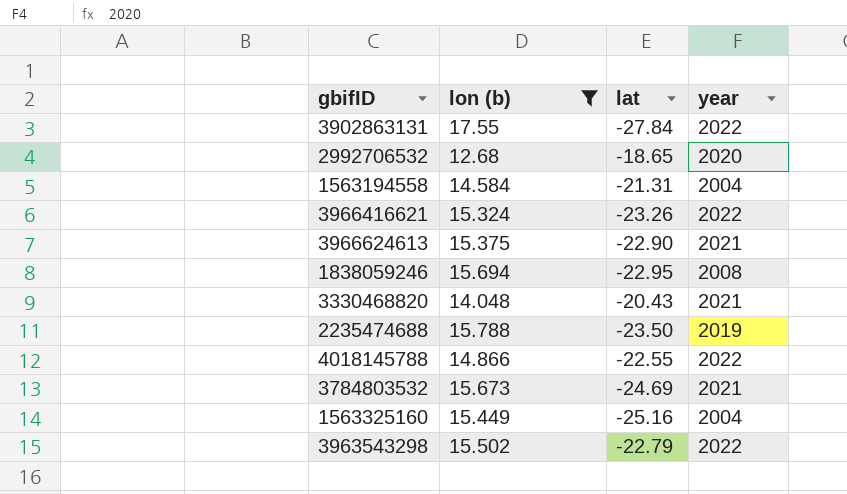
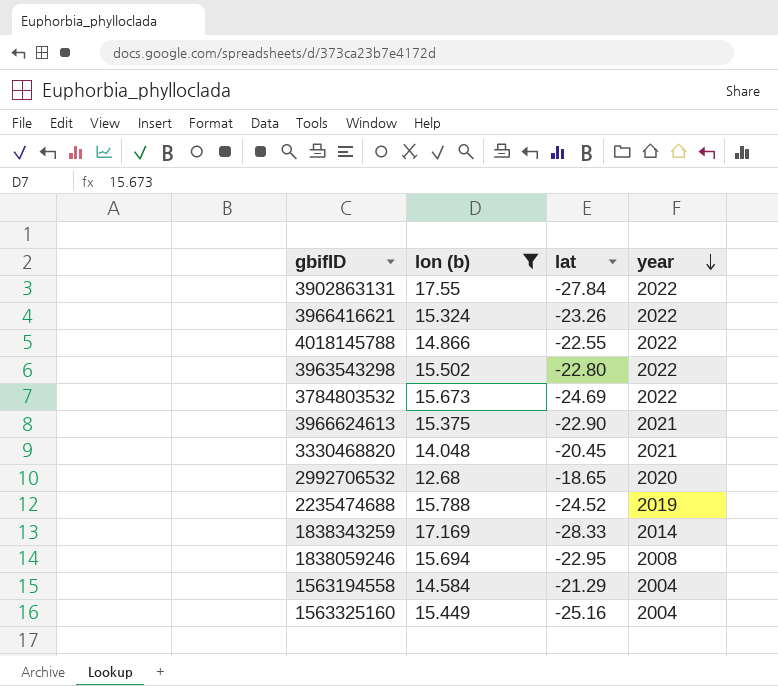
row order: none -> year descending
3963543298 | lat: -22.79 -> -22.80
3784803532 | year: 2021 -> 2022
3330468820 | lat: -20.43 -> -20.45
2235474688 | lat: -23.50 -> -24.52
row 1838343259: none -> 17.169 | -28.33 | 2014
1563194558 | lat: -21.31 -> -21.29

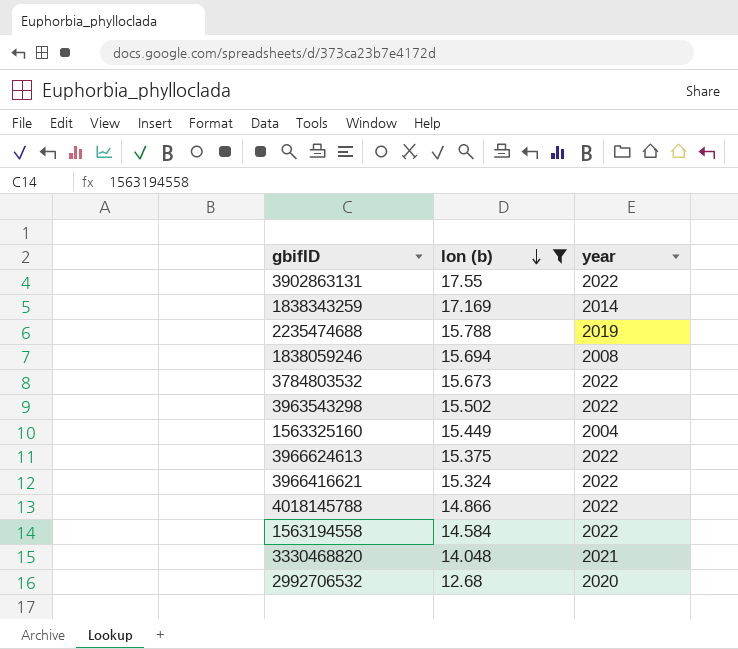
row order: year descending -> lon (b) descending
column lat | position: 3 -> none
3966624613 | year: 2021 -> 2022
1563194558 | year: 2004 -> 2022

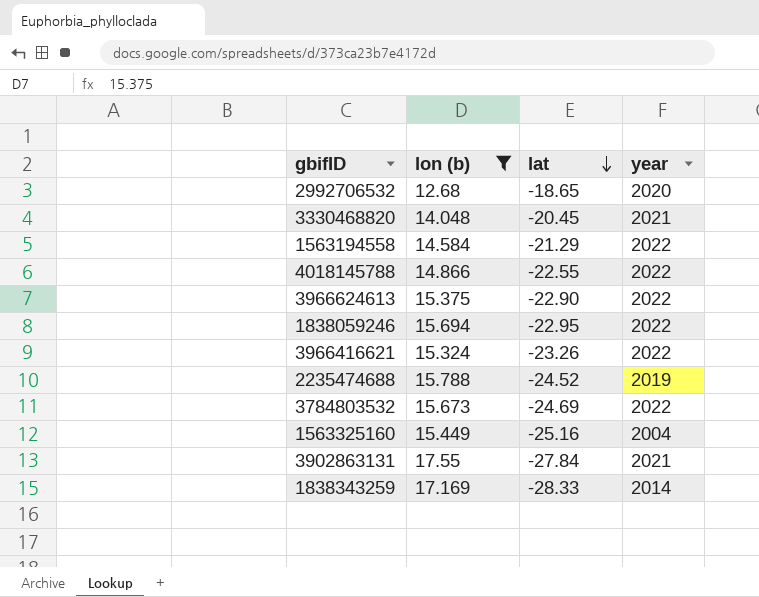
row order: lon (b) descending -> lat descending
column lat | position: none -> 3
row 3963543298: 15.502 | 2022 -> none
1838059246 | year: 2008 -> 2022
3902863131 | year: 2022 -> 2021

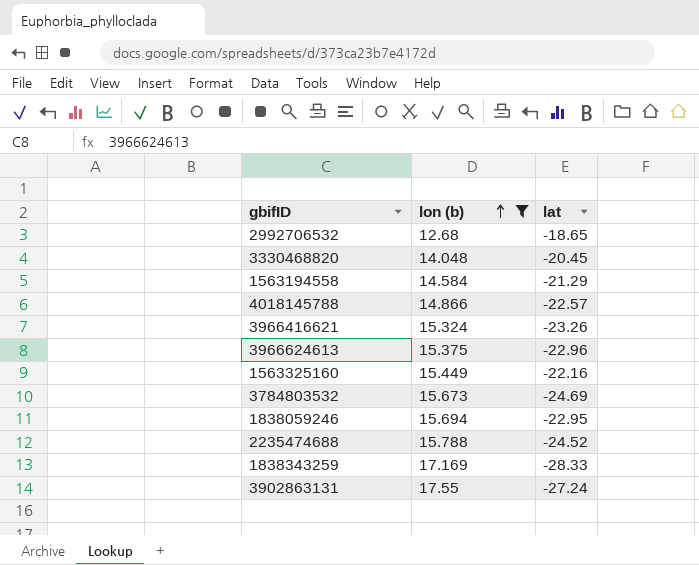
row order: lat descending -> lon (b) ascending
column year | position: 4 -> none
4018145788 | lat: -22.55 -> -22.57
3966624613 | lat: -22.90 -> -22.96
1563325160 | lat: -25.16 -> -22.16
3902863131 | lat: -27.84 -> -27.24

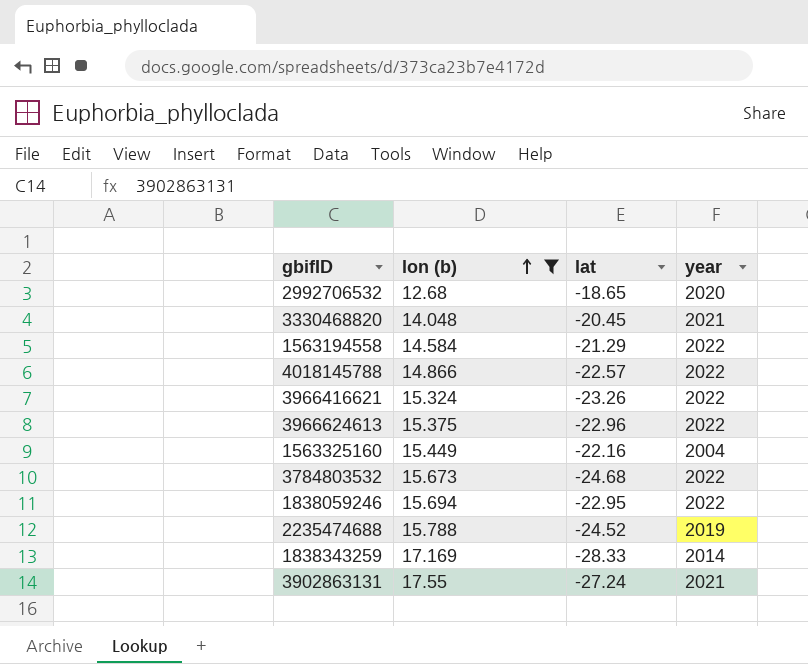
column year | position: none -> 4
3784803532 | lat: -24.69 -> -24.68

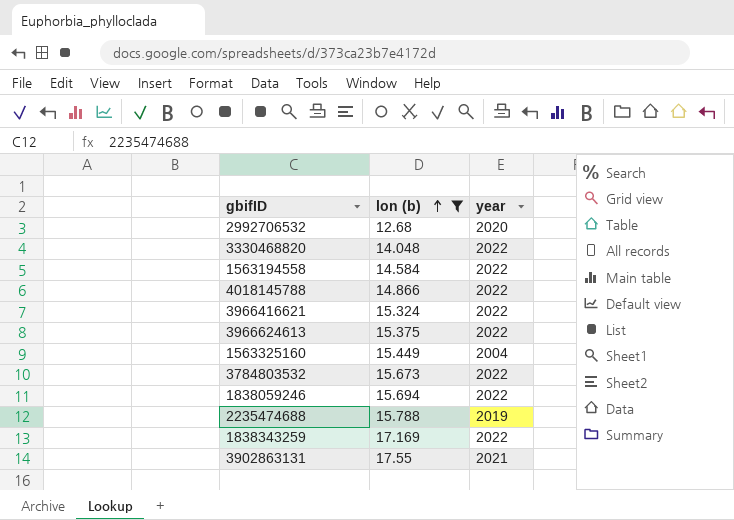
column lat | position: 3 -> none
3330468820 | year: 2021 -> 2022
1838343259 | year: 2014 -> 2022

